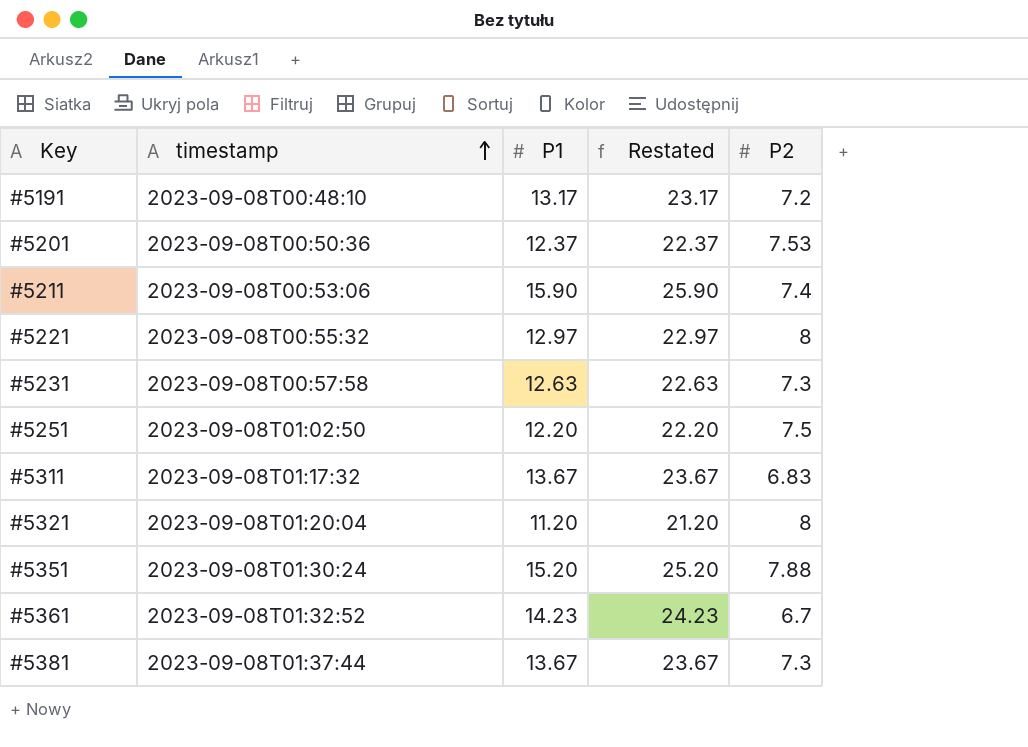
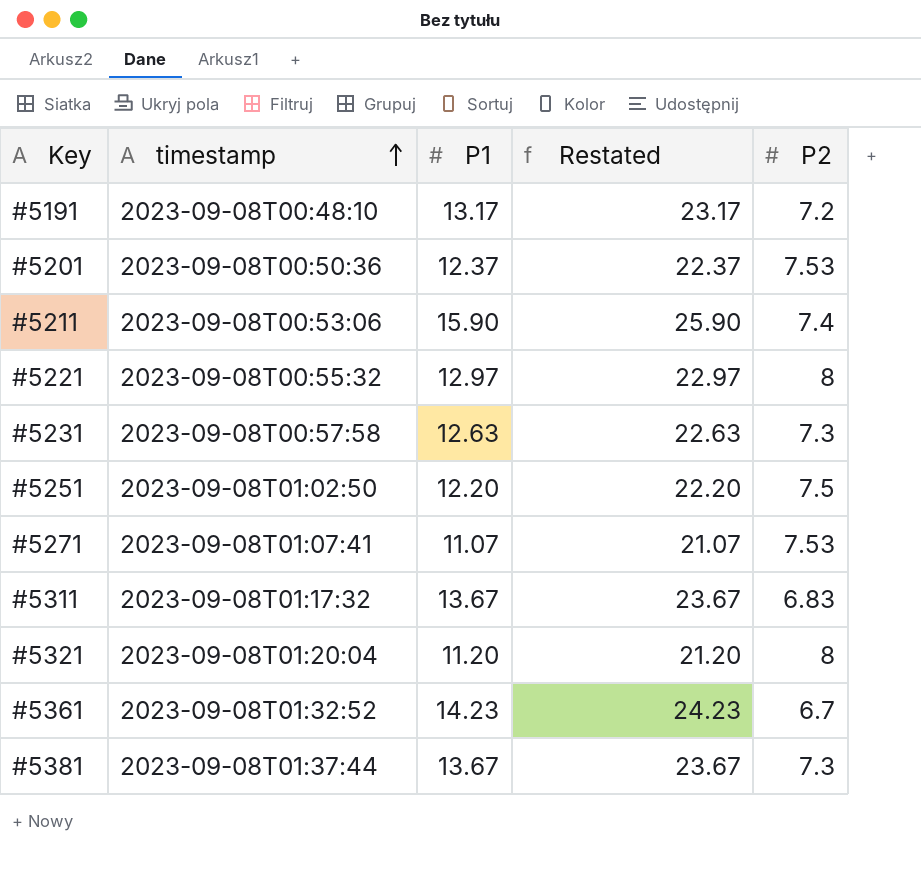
row #5351: 2023-09-08T01:30:24 | 15.20 | 25.20 | 7.88 -> none
row #5271: none -> 2023-09-08T01:07:41 | 11.07 | 21.07 | 7.53

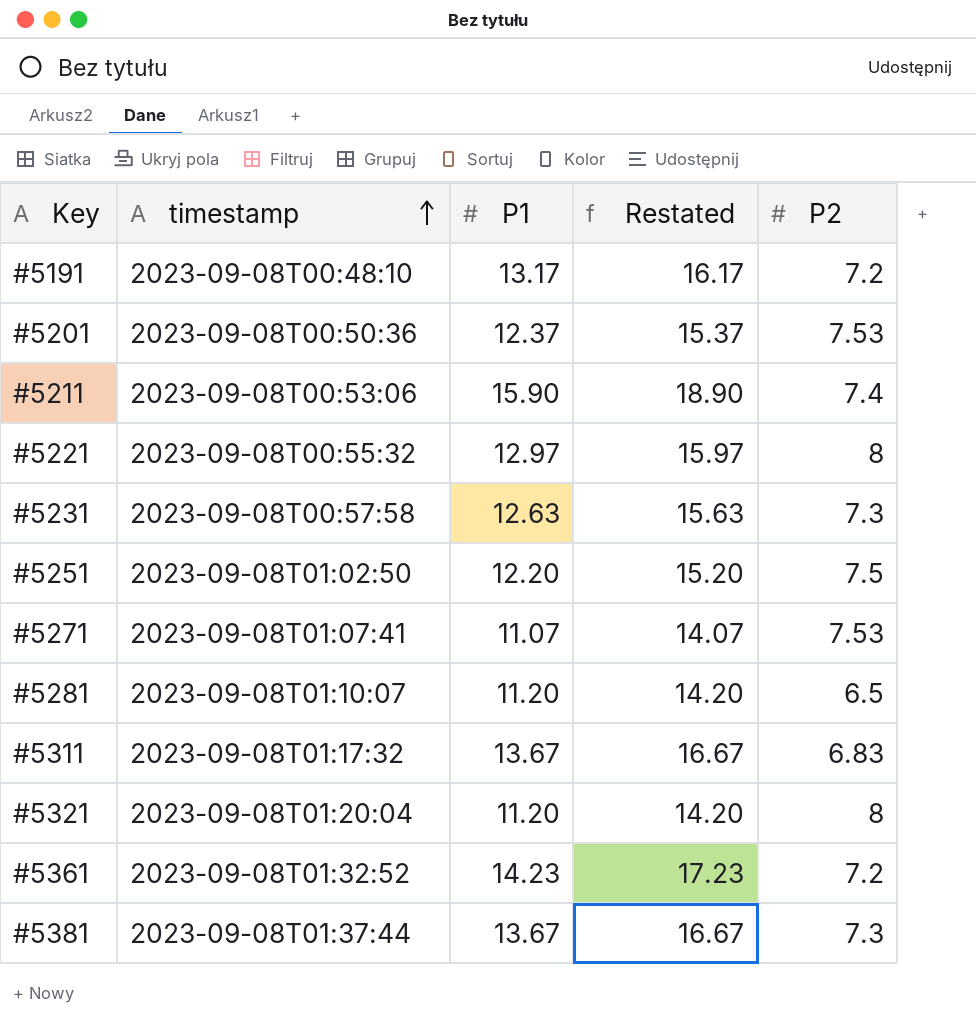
column Restated | formula: [P1] + 10 -> [P1] + 3
row #5281: none -> 2023-09-08T01:10:07 | 11.20 | 14.20 | 6.5
#5361 | P2: 6.7 -> 7.2

